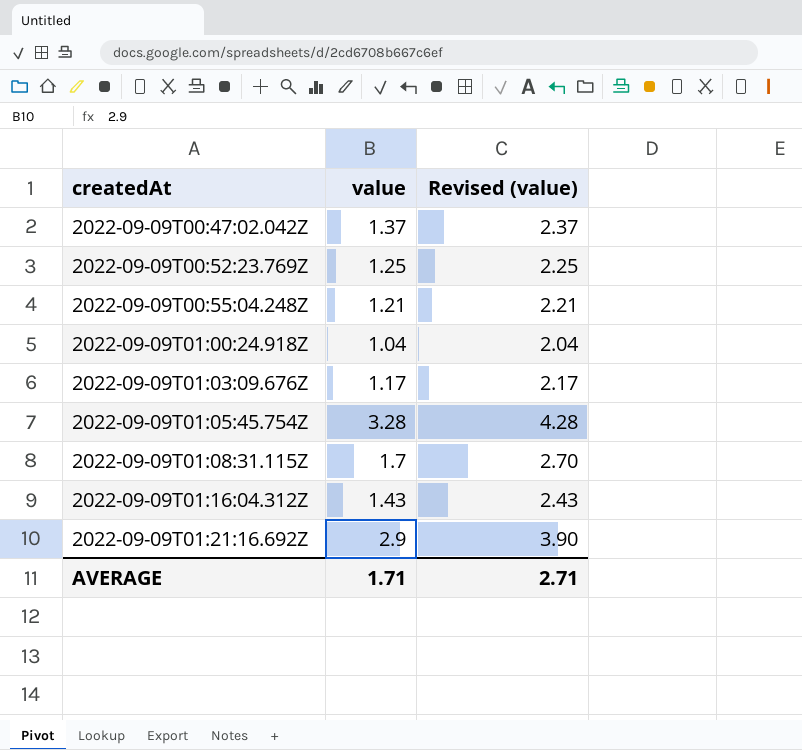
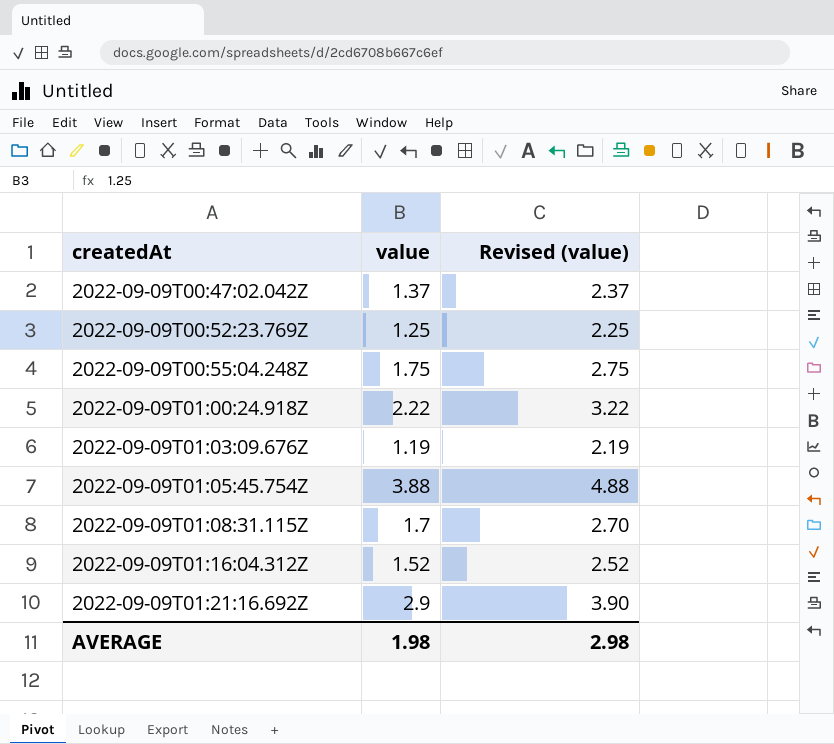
2022-09-09T00:55:04.248Z | value: 1.21 -> 1.75
2022-09-09T00:55:04.248Z | Revised (value): 2.21 -> 2.75
2022-09-09T01:00:24.918Z | value: 1.04 -> 2.22
2022-09-09T01:00:24.918Z | Revised (value): 2.04 -> 3.22
2022-09-09T01:03:09.676Z | value: 1.17 -> 1.19
2022-09-09T01:03:09.676Z | Revised (value): 2.17 -> 2.19
2022-09-09T01:05:45.754Z | value: 3.28 -> 3.88
2022-09-09T01:05:45.754Z | Revised (value): 4.28 -> 4.88
2022-09-09T01:16:04.312Z | value: 1.43 -> 1.52
2022-09-09T01:16:04.312Z | Revised (value): 2.43 -> 2.52
AVERAGE | value: 1.71 -> 1.98
AVERAGE | Revised (value): 2.71 -> 2.98

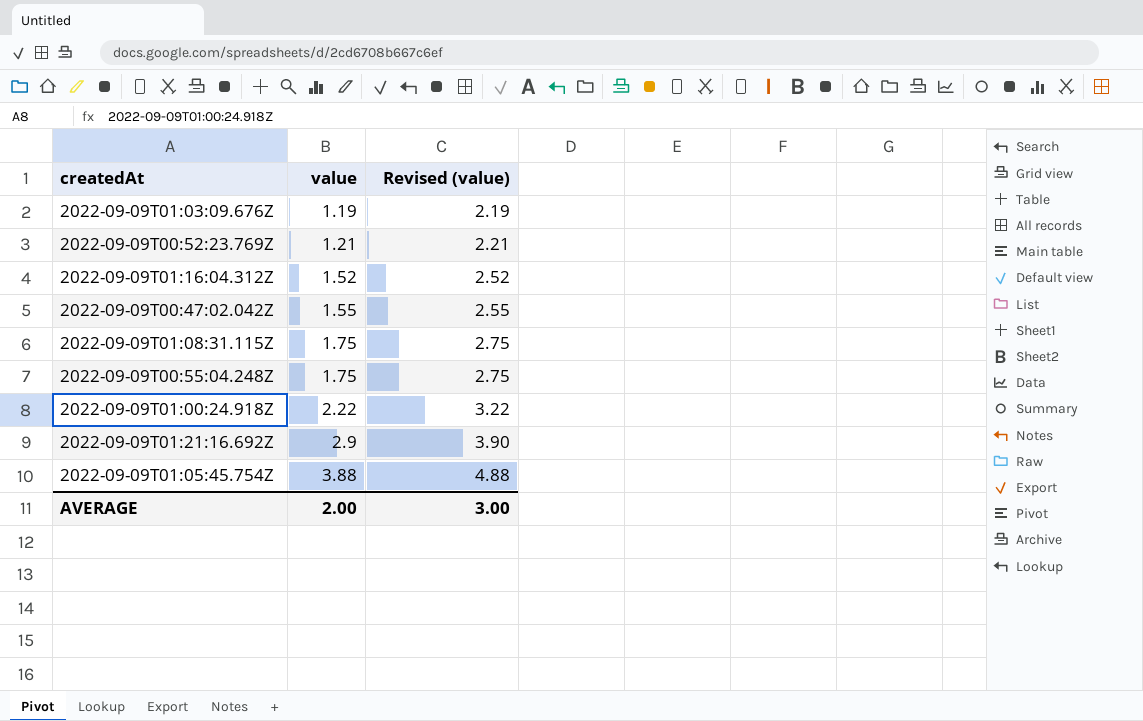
row order: createdAt ascending -> value ascending
2022-09-09T00:52:23.769Z | value: 1.25 -> 1.21
2022-09-09T00:52:23.769Z | Revised (value): 2.25 -> 2.21
2022-09-09T00:47:02.042Z | value: 1.37 -> 1.55
2022-09-09T00:47:02.042Z | Revised (value): 2.37 -> 2.55
2022-09-09T01:08:31.115Z | value: 1.7 -> 1.75
2022-09-09T01:08:31.115Z | Revised (value): 2.70 -> 2.75
AVERAGE | value: 1.98 -> 2.00
AVERAGE | Revised (value): 2.98 -> 3.00

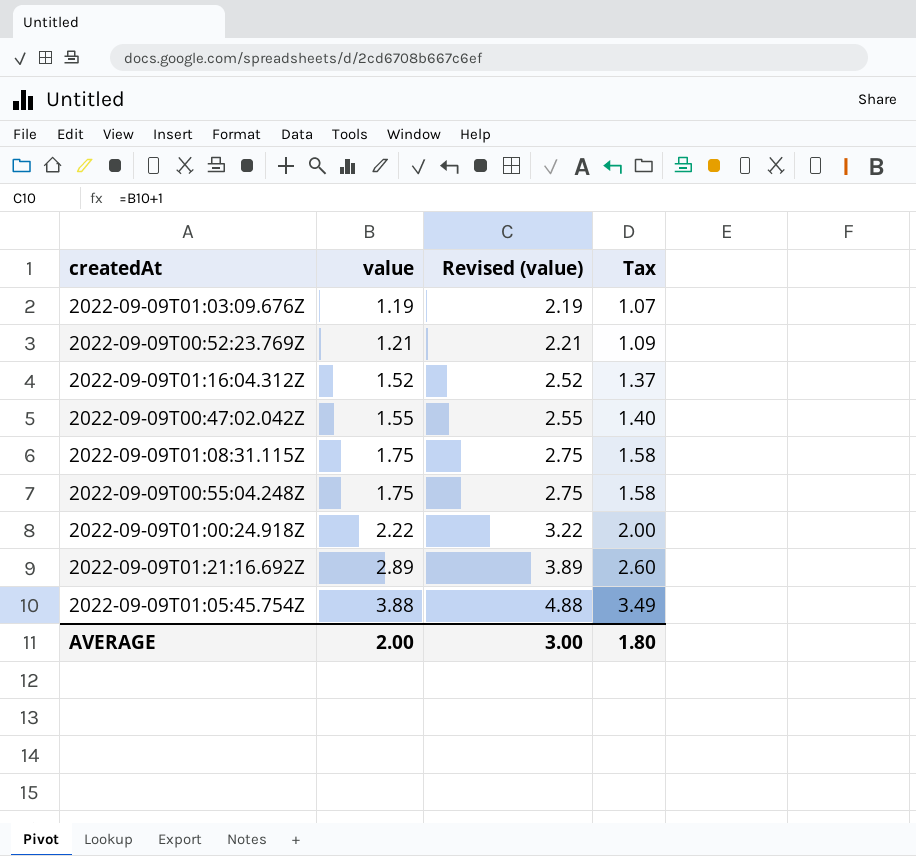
column Tax | formula: none -> [value] * 0.9
2022-09-09T01:21:16.692Z | value: 2.9 -> 2.89
2022-09-09T01:21:16.692Z | Revised (value): 3.90 -> 3.89

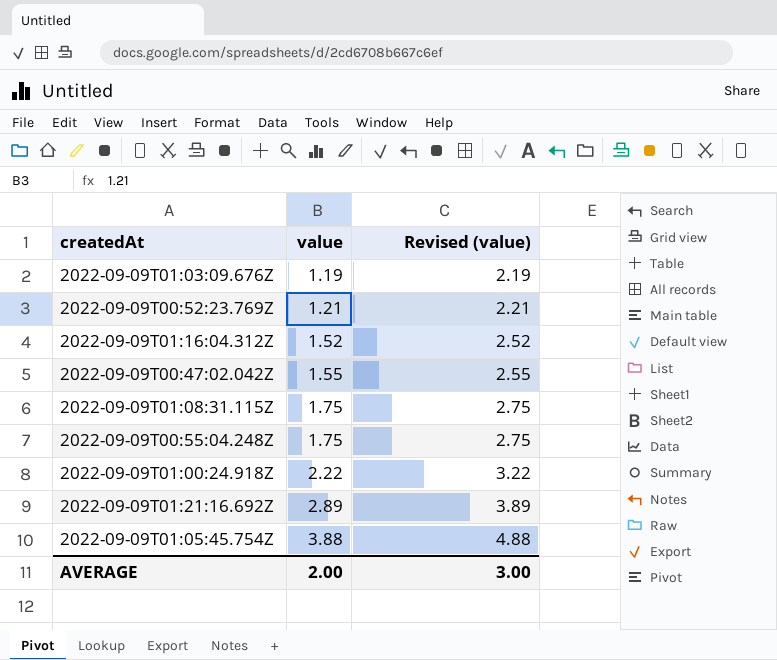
column Tax | formula: [value] * 0.9 -> none

